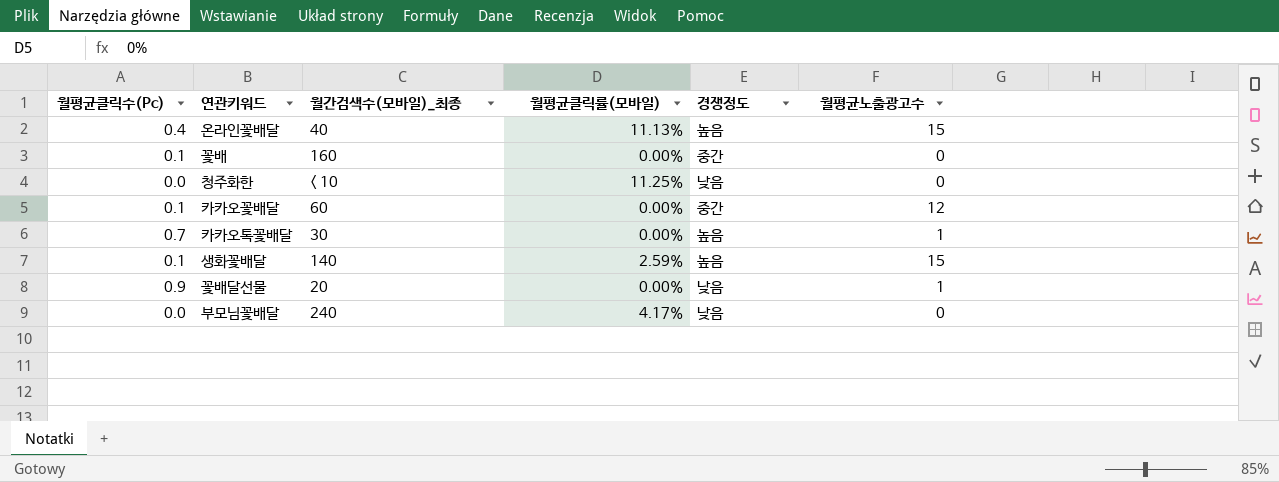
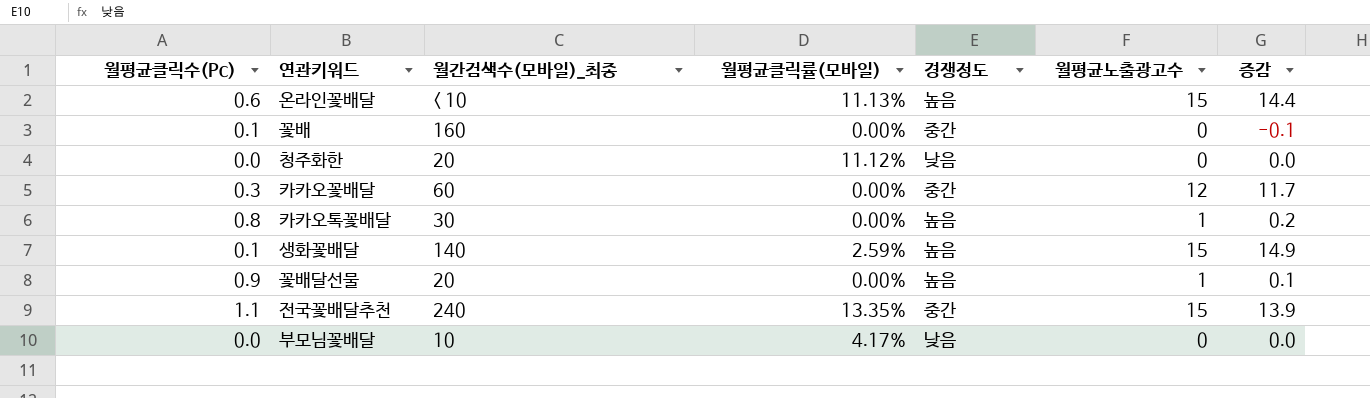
column 증감 | formula: none -> [월평균노출광고수] - [월평균클릭수(Pc)]
온라인꽃배달 | 월평균클릭수(Pc): 0.4 -> 0.6
온라인꽃배달 | 월간검색수(모바일)_최종: 40 -> < 10
청주화한 | 월간검색수(모바일)_최종: < 10 -> 20
청주화한 | 월평균클릭률(모바일): 11.25% -> 11.12%
카카오꽃배달 | 월평균클릭수(Pc): 0.1 -> 0.3
카카오톡꽃배달 | 월평균클릭수(Pc): 0.7 -> 0.8
꽃배달선물 | 경쟁정도: 낮음 -> 높음
row 전국꽃배달추천: none -> 1.1 | 240 | 13.35% | 중간 | 15 | 13.9
부모님꽃배달 | 월간검색수(모바일)_최종: 240 -> 10

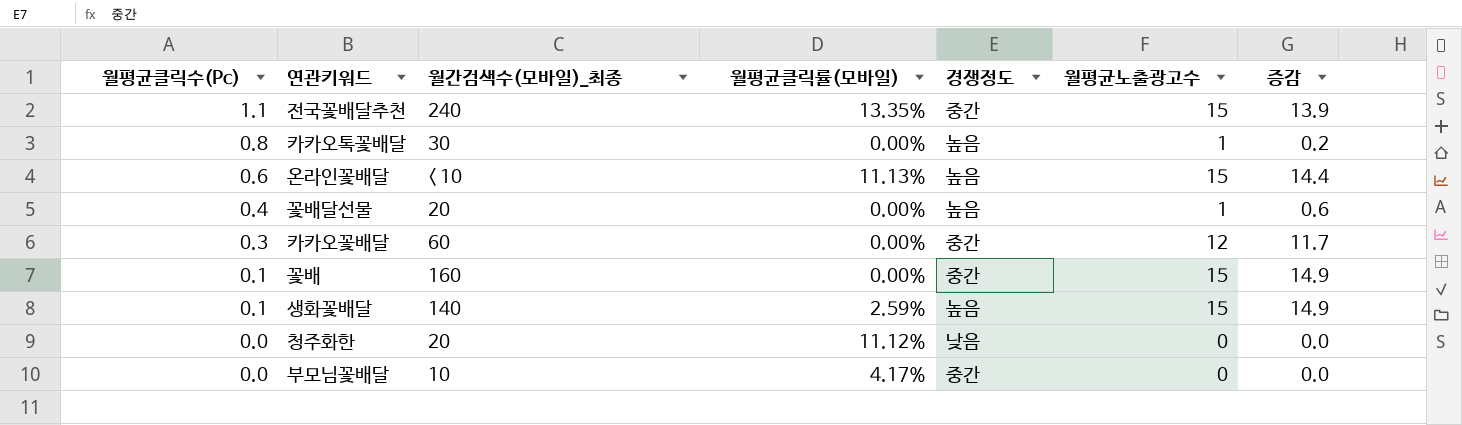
row order: none -> 월평균클릭수(Pc) descending
꽃배달선물 | 월평균클릭수(Pc): 0.9 -> 0.4
꽃배달선물 | 증감: 0.1 -> 0.6
꽃배 | 월평균노출광고수: 0 -> 15
꽃배 | 증감: -0.1 -> 14.9
부모님꽃배달 | 경쟁정도: 낮음 -> 중간

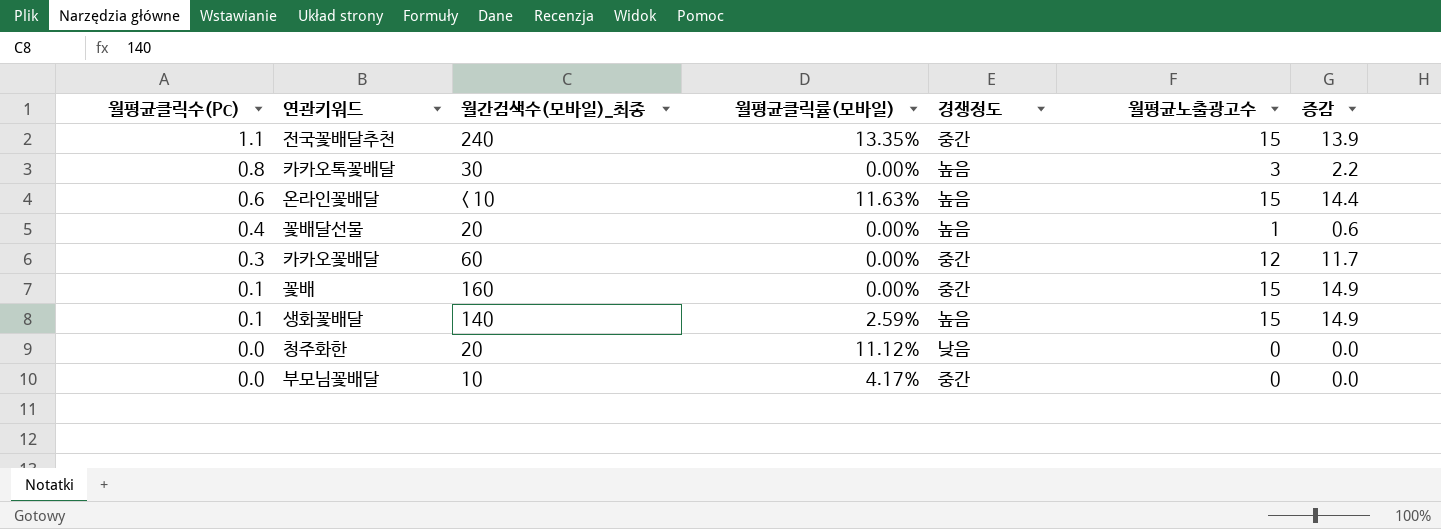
카카오톡꽃배달 | 월평균노출광고수: 1 -> 3
카카오톡꽃배달 | 증감: 0.2 -> 2.2
온라인꽃배달 | 월평균클릭률(모바일): 11.13% -> 11.63%

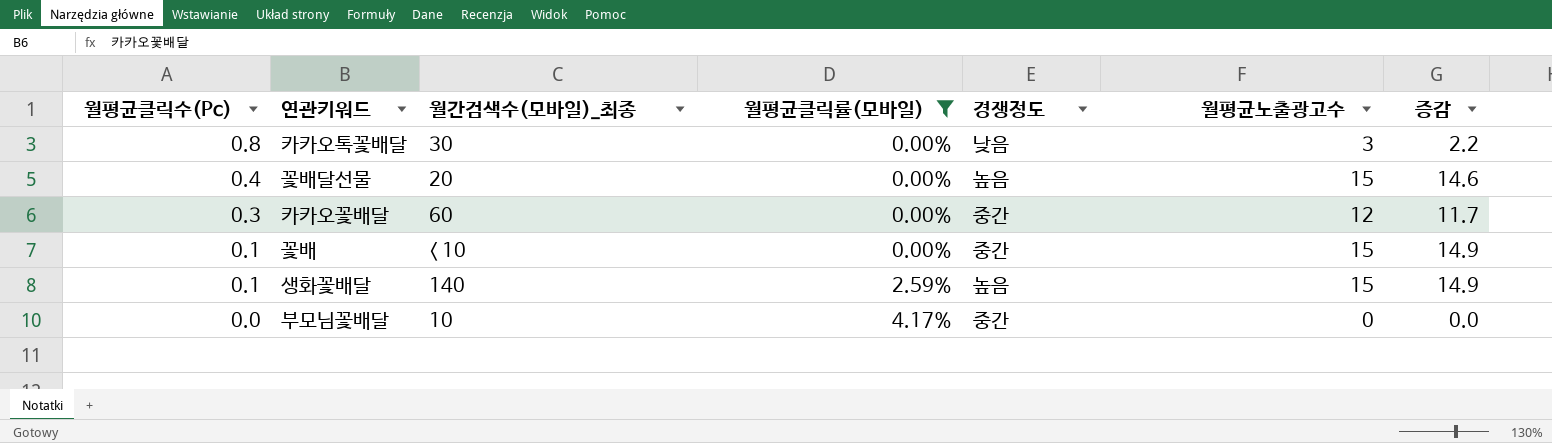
filter: none -> 월평균클릭률(모바일) <= 4.17%
카카오톡꽃배달 | 경쟁정도: 높음 -> 낮음
꽃배달선물 | 월평균노출광고수: 1 -> 15
꽃배달선물 | 증감: 0.6 -> 14.6
꽃배 | 월간검색수(모바일)_최종: 160 -> < 10

